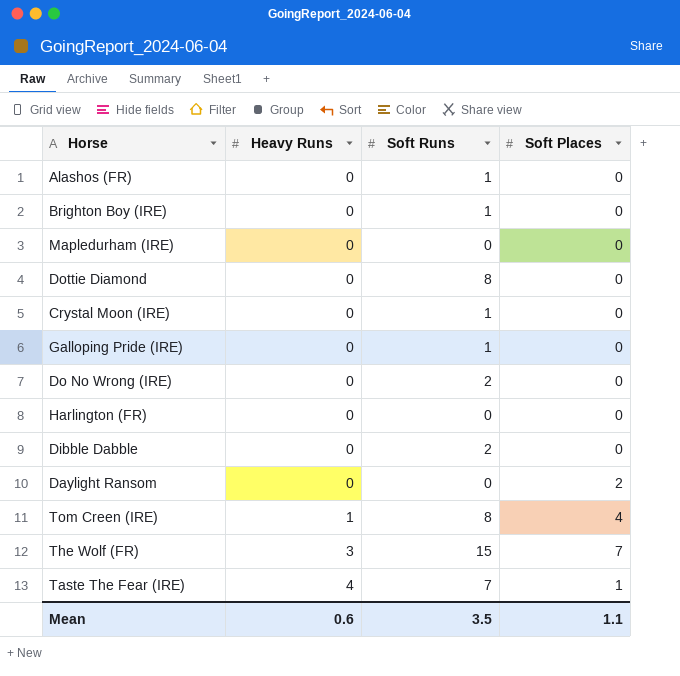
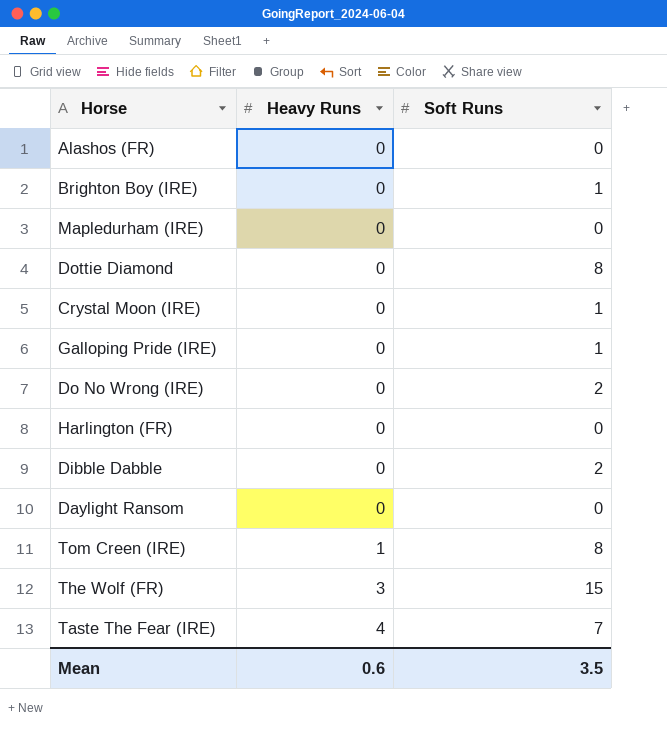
column Soft Places | position: 4 -> none
Alashos (FR) | Soft Runs: 1 -> 0

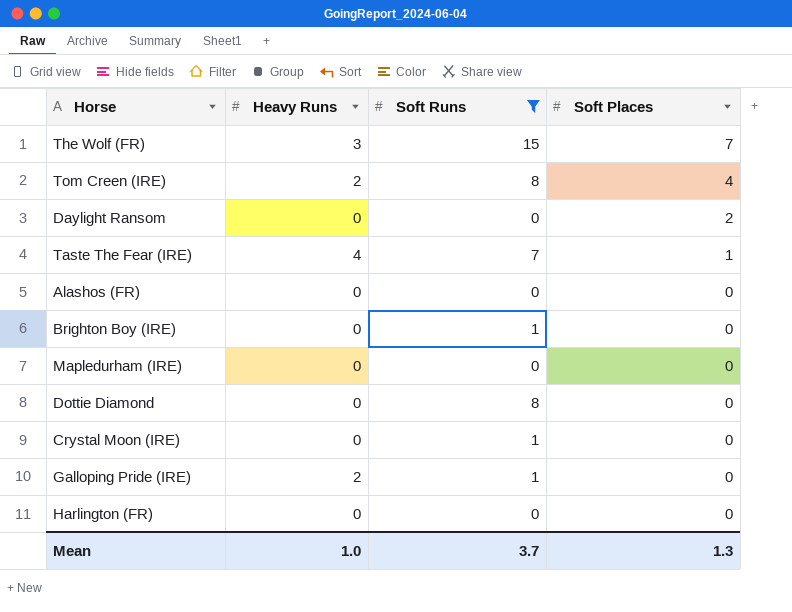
filter: none -> Soft Runs != 2
row order: Heavy Runs ascending -> Soft Places descending
column Soft Places | position: none -> 4
Tom Creen (IRE) | Heavy Runs: 1 -> 2
Galloping Pride (IRE) | Heavy Runs: 0 -> 2
Mean | Heavy Runs: 0.6 -> 1.0
Mean | Soft Runs: 3.5 -> 3.7

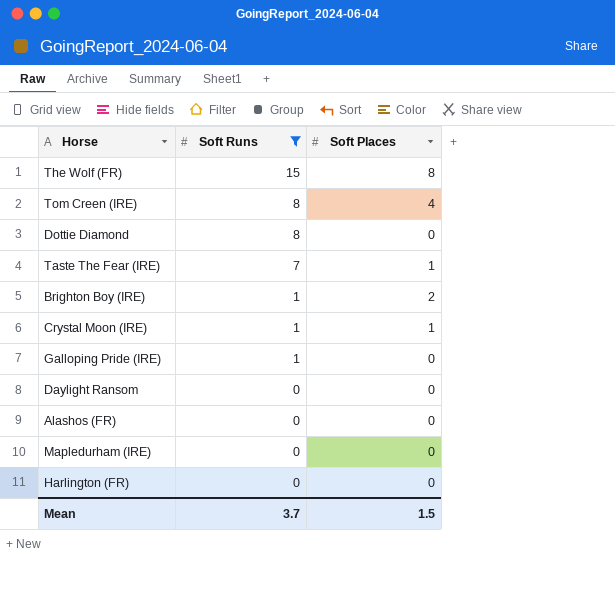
row order: Soft Places descending -> Soft Runs descending
column Heavy Runs | position: 2 -> none
The Wolf (FR) | Soft Places: 7 -> 8
Brighton Boy (IRE) | Soft Places: 0 -> 2
Crystal Moon (IRE) | Soft Places: 0 -> 1
Daylight Ransom | Soft Places: 2 -> 0
Mean | Soft Places: 1.3 -> 1.5

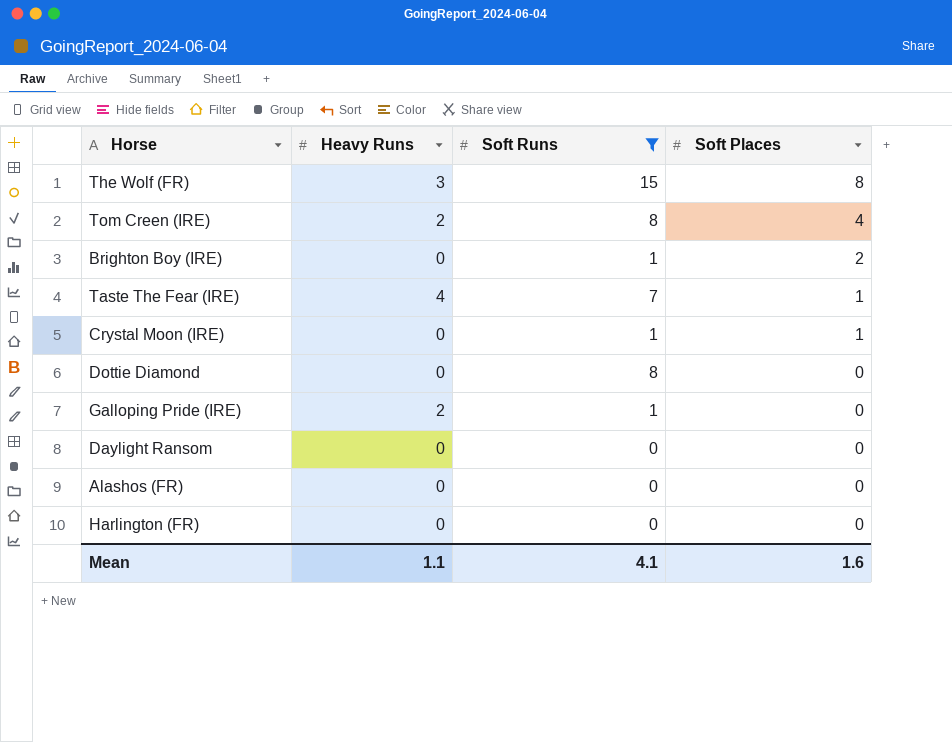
row order: Soft Runs descending -> Soft Places descending
column Heavy Runs | position: none -> 2
row Mapledurham (IRE): 0 | 0 -> none
Mean | Soft Runs: 3.7 -> 4.1
Mean | Soft Places: 1.5 -> 1.6

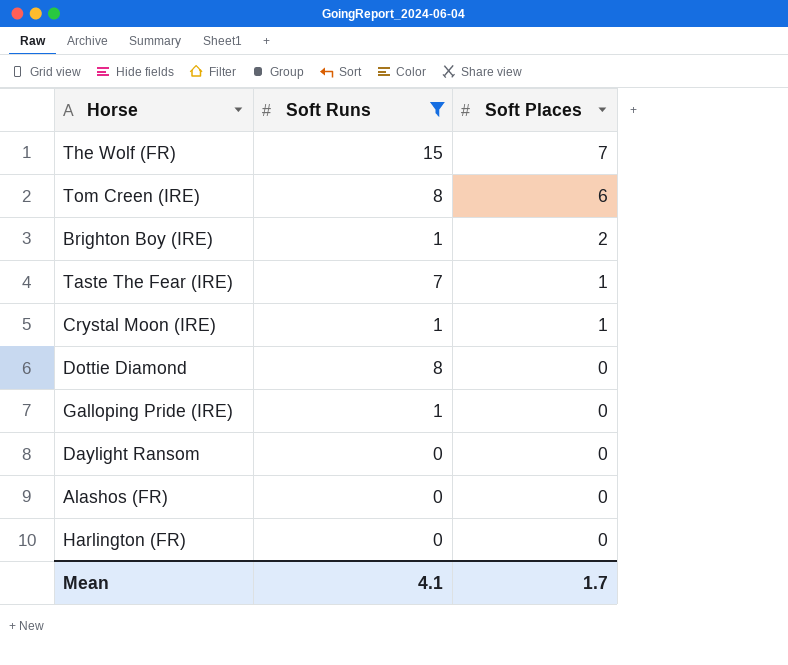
column Heavy Runs | position: 2 -> none
The Wolf (FR) | Soft Places: 8 -> 7
Tom Creen (IRE) | Soft Places: 4 -> 6
Mean | Soft Places: 1.6 -> 1.7

